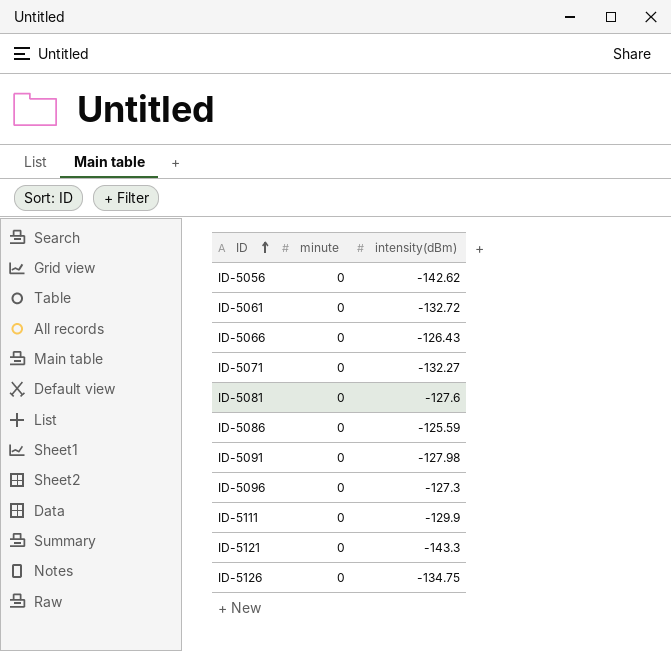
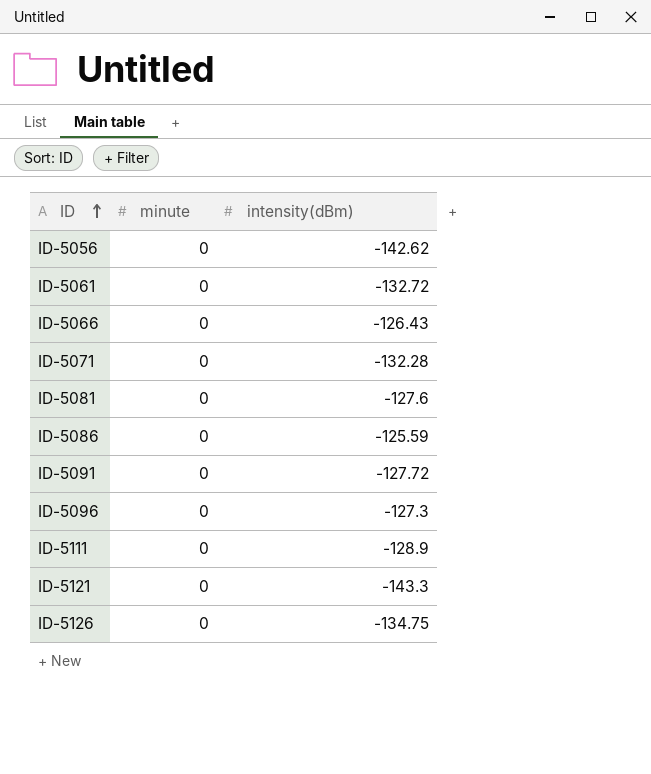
ID-5071 | intensity(dBm): -132.27 -> -132.28
ID-5091 | intensity(dBm): -127.98 -> -127.72
ID-5111 | intensity(dBm): -129.9 -> -128.9

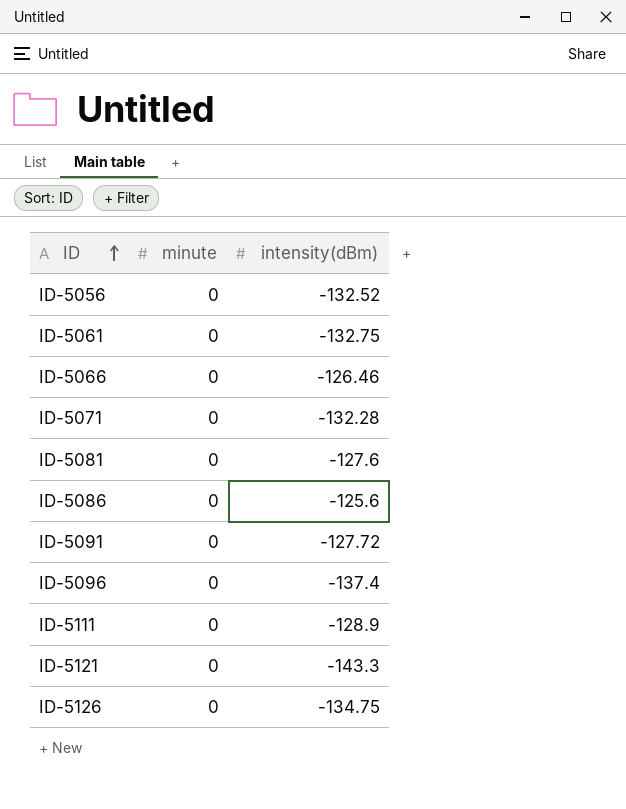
ID-5056 | intensity(dBm): -142.62 -> -132.52
ID-5061 | intensity(dBm): -132.72 -> -132.75
ID-5066 | intensity(dBm): -126.43 -> -126.46
ID-5086 | intensity(dBm): -125.59 -> -125.6
ID-5096 | intensity(dBm): -127.3 -> -137.4

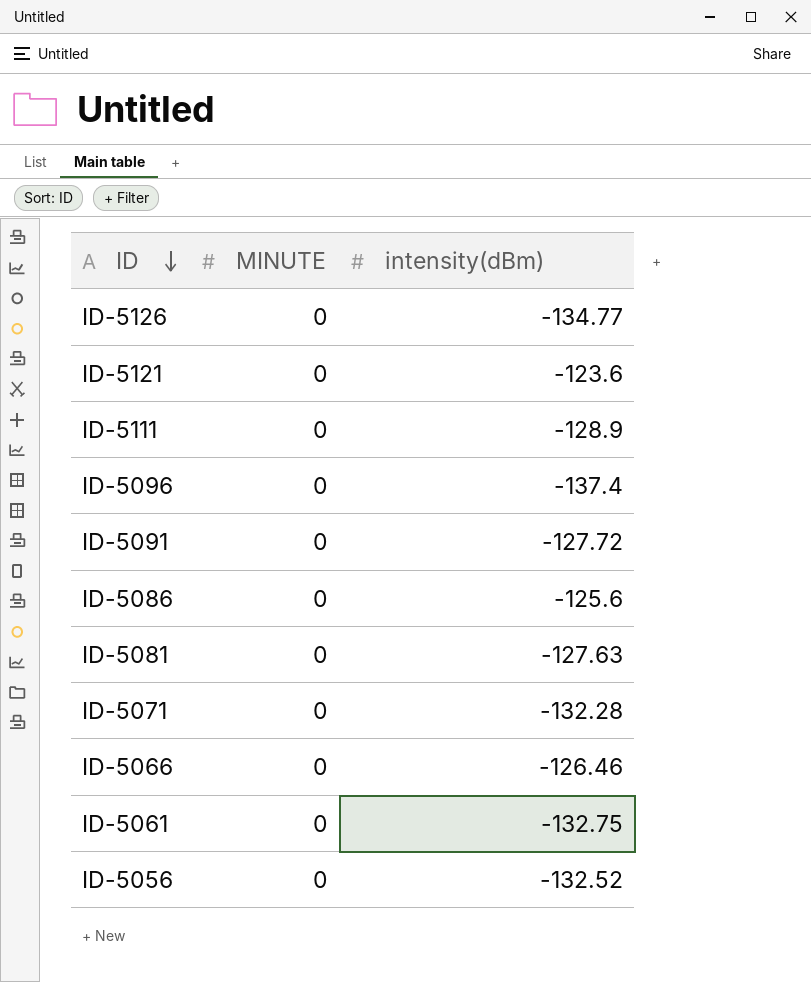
row order: ID ascending -> ID descending
column name: minute -> MINUTE
ID-5126 | intensity(dBm): -134.75 -> -134.77
ID-5121 | intensity(dBm): -143.3 -> -123.6
ID-5081 | intensity(dBm): -127.6 -> -127.63

